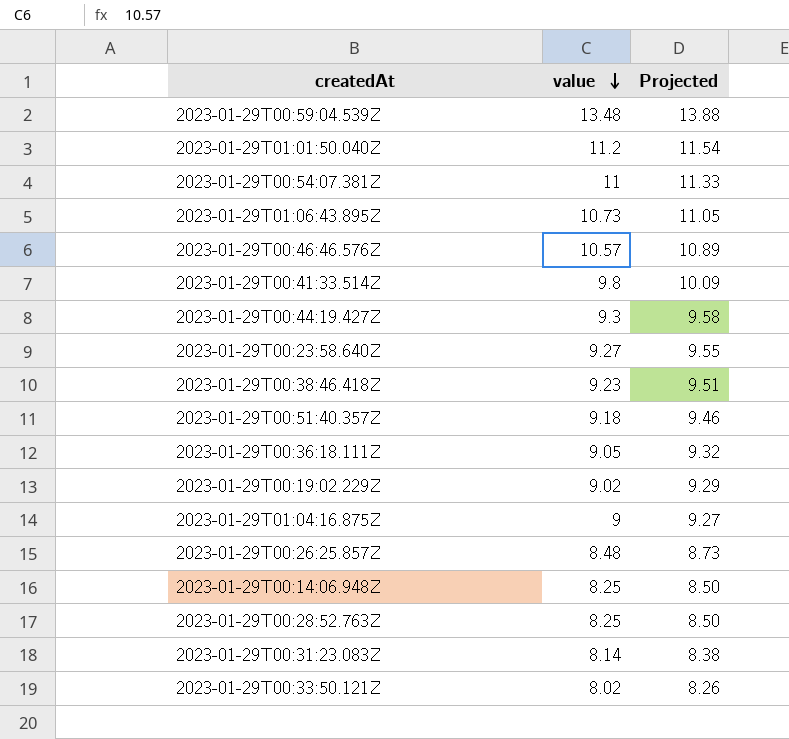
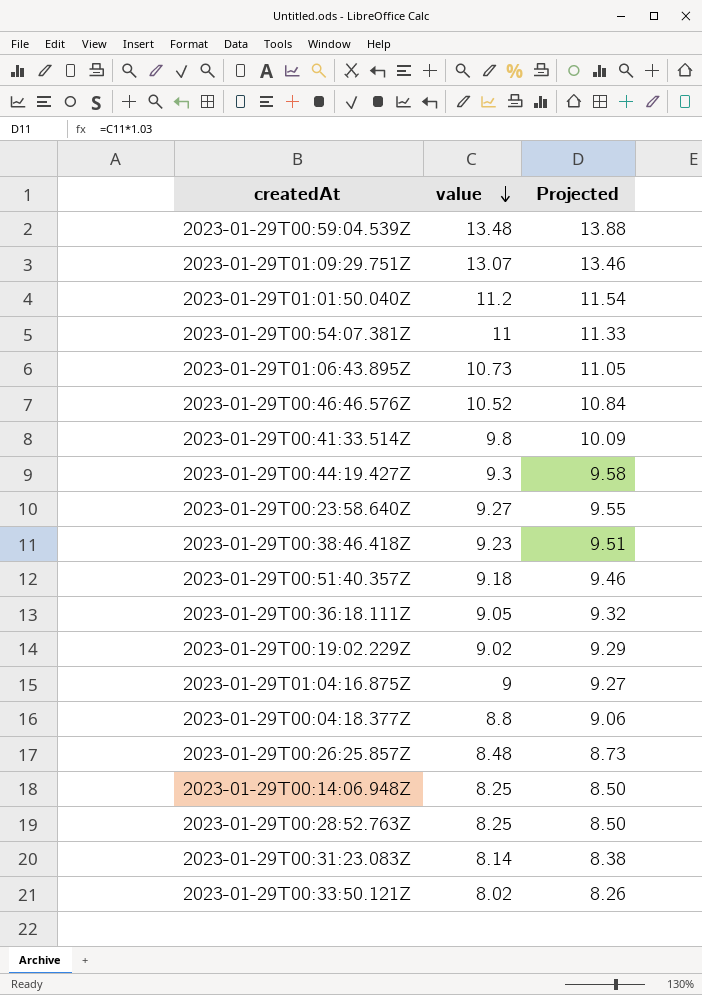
row 2023-01-29T01:09:29.751Z: none -> 13.07 | 13.46
2023-01-29T00:46:46.576Z | value: 10.57 -> 10.52
2023-01-29T00:46:46.576Z | Projected: 10.89 -> 10.84
row 2023-01-29T00:04:18.377Z: none -> 8.8 | 9.06

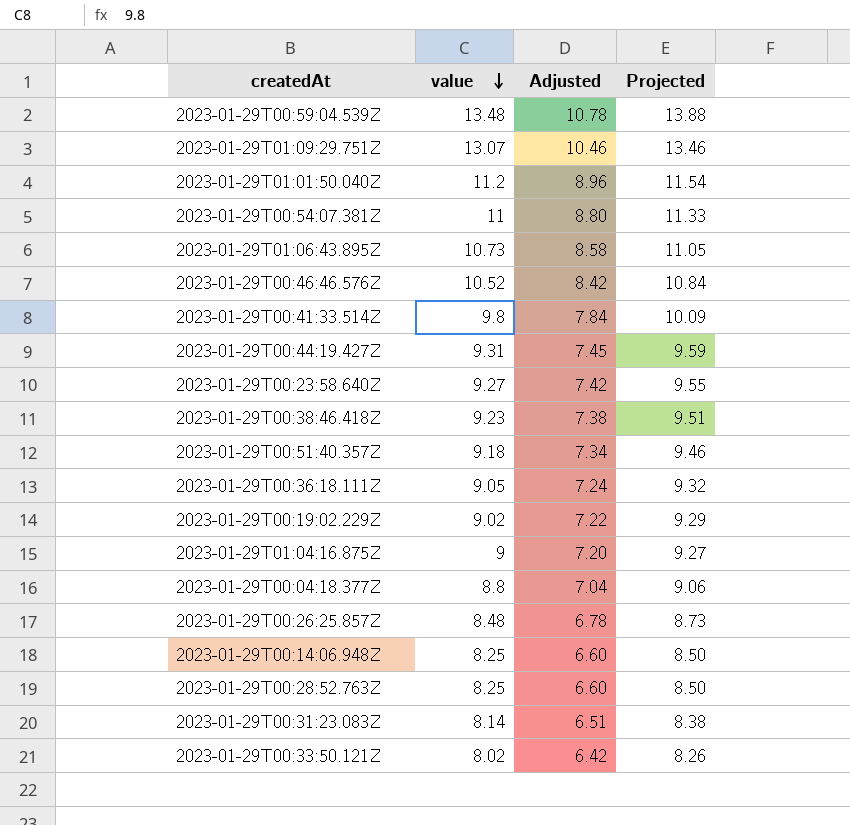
column Adjusted | formula: none -> [value] * 0.8
2023-01-29T00:44:19.427Z | value: 9.3 -> 9.31
2023-01-29T00:44:19.427Z | Projected: 9.58 -> 9.59

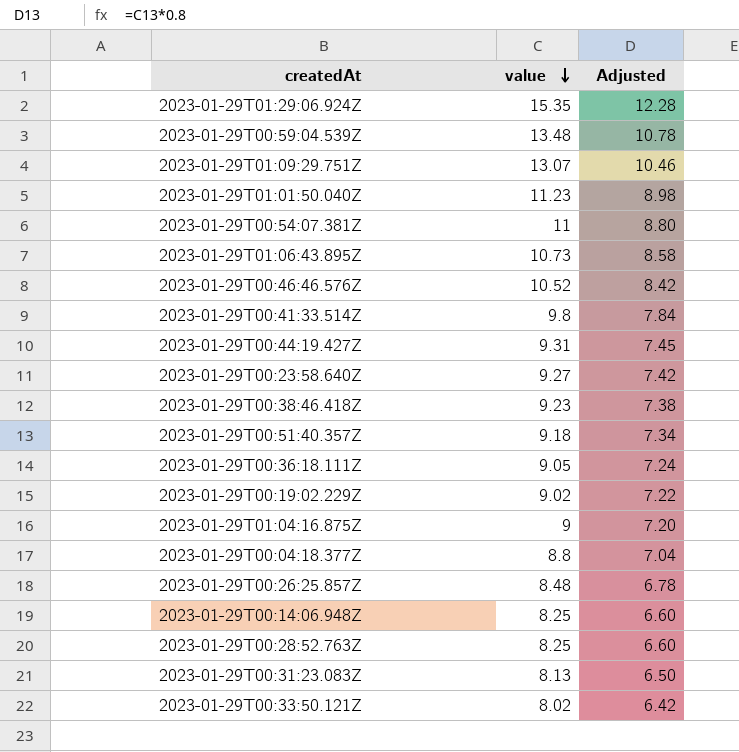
column Projected | formula: [value] * 1.03 -> none
row 2023-01-29T01:29:06.924Z: none -> 15.35 | 12.28
2023-01-29T01:01:50.040Z | value: 11.2 -> 11.23
2023-01-29T01:01:50.040Z | Adjusted: 8.96 -> 8.98
2023-01-29T00:31:23.083Z | value: 8.14 -> 8.13
2023-01-29T00:31:23.083Z | Adjusted: 6.51 -> 6.50

